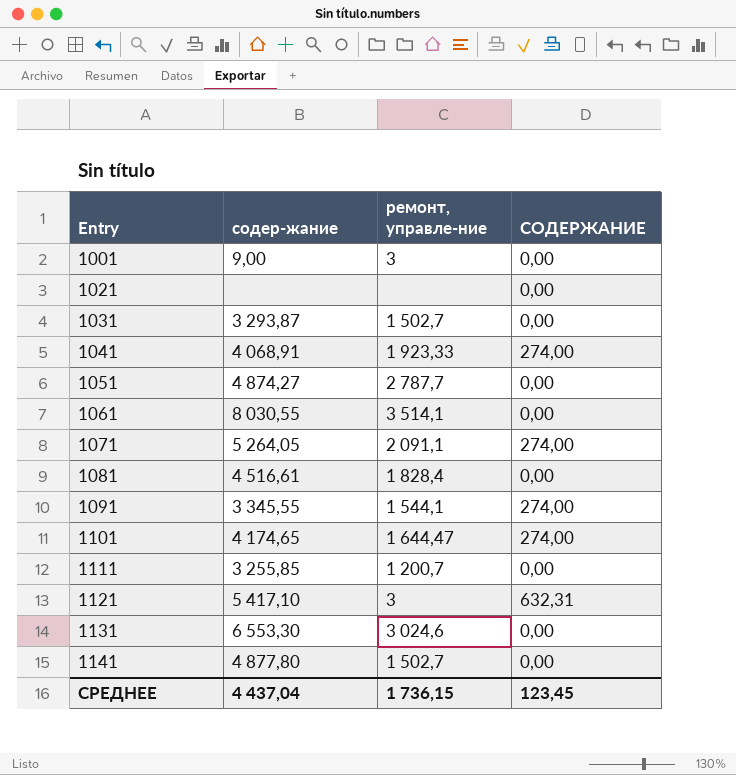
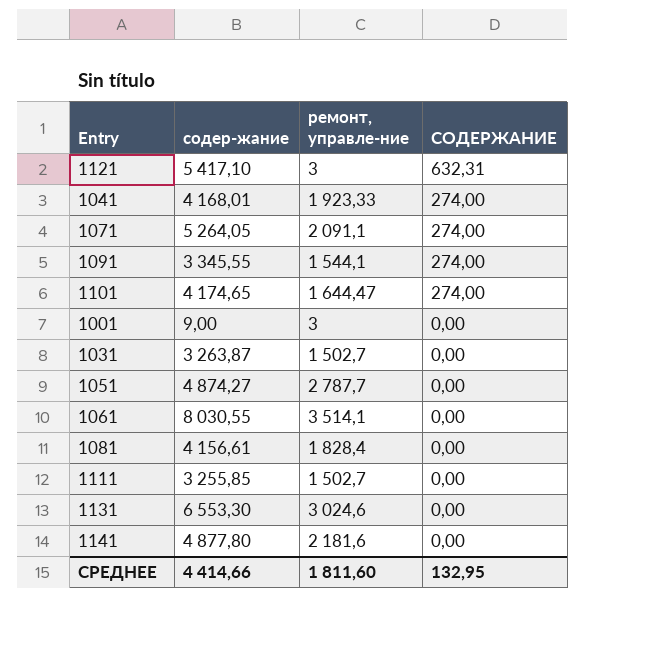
row order: Entry ascending -> СОДЕРЖАНИЕ descending
row 1021: none | none | 0,00 -> none
1041 | содер-жание: 4 068,91 -> 4 168,01
1031 | содер-жание: 3 293,87 -> 3 263,87
1081 | содер-жание: 4 516,61 -> 4 156,61
1111 | ремонт, управле-ние: 1 200,7 -> 1 502,7
1141 | ремонт, управле-ние: 1 502,7 -> 2 181,6
СРЕДНЕЕ | содер-жание: 4 437,04 -> 4 414,66
СРЕДНЕЕ | ремонт, управле-ние: 1 736,15 -> 1 811,60
СРЕДНЕЕ | СОДЕРЖАНИЕ: 123,45 -> 132,95

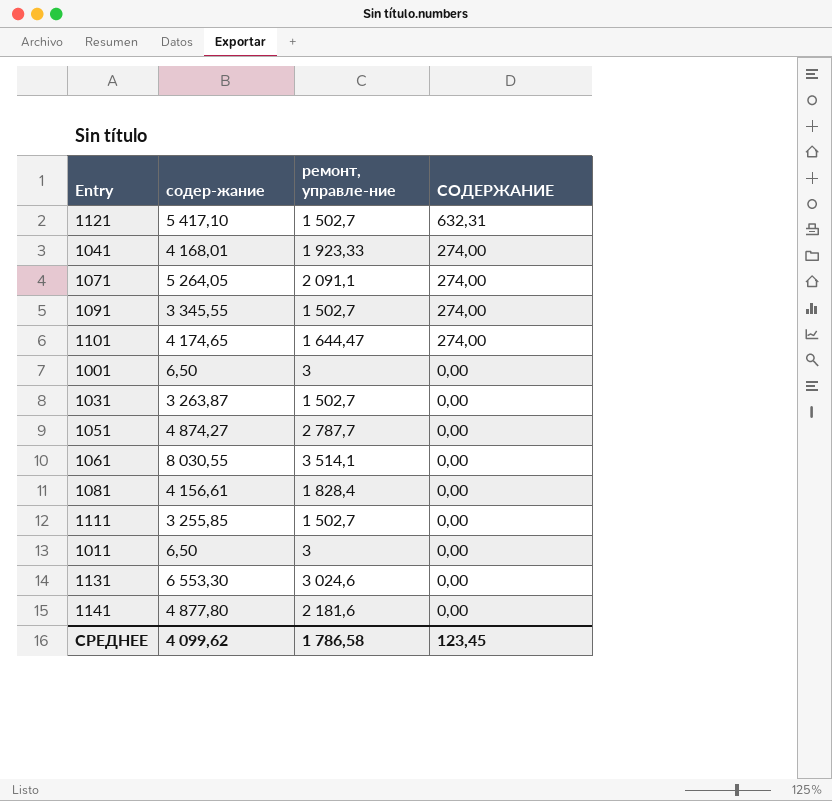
1121 | ремонт, управле-ние: 3 -> 1 502,7
1091 | ремонт, управле-ние: 1 544,1 -> 1 502,7
1001 | содер-жание: 9,00 -> 6,50
row 1011: none -> 6,50 | 3 | 0,00
СРЕДНЕЕ | содер-жание: 4 414,66 -> 4 099,62
СРЕДНЕЕ | ремонт, управле-ние: 1 811,60 -> 1 786,58
СРЕДНЕЕ | СОДЕРЖАНИЕ: 132,95 -> 123,45

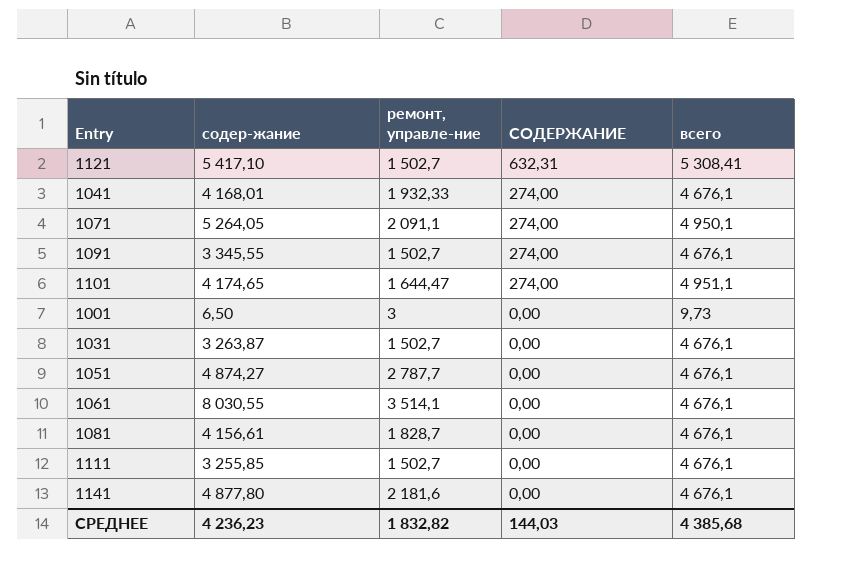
column всего | position: none -> 5
row 1011: 6,50 | 3 | 0,00 -> none
row 1131: 6 553,30 | 3 024,6 | 0,00 -> none
1041 | ремонт, управле-ние: 1 923,33 -> 1 932,33
1081 | ремонт, управле-ние: 1 828,4 -> 1 828,7
СРЕДНЕЕ | содер-жание: 4 099,62 -> 4 236,23
СРЕДНЕЕ | ремонт, управле-ние: 1 786,58 -> 1 832,82
СРЕДНЕЕ | СОДЕРЖАНИЕ: 123,45 -> 144,03

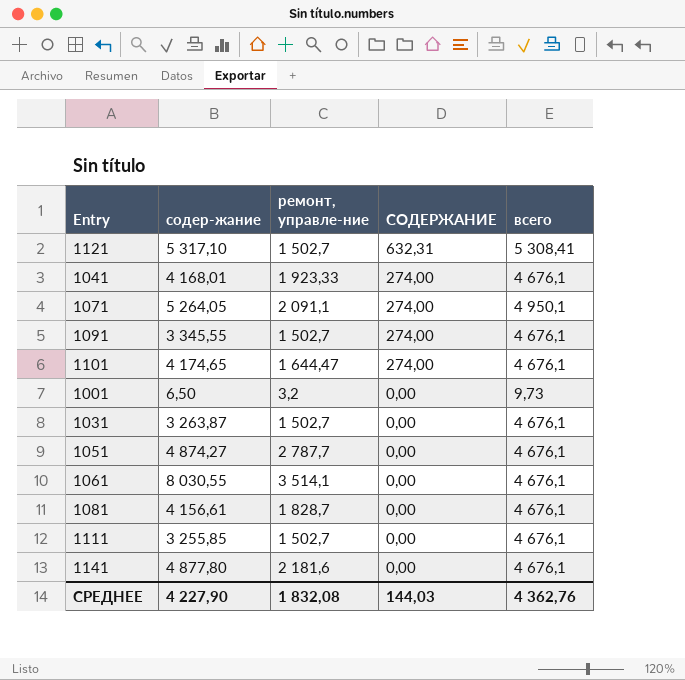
1121 | содер-жание: 5 417,10 -> 5 317,10
1041 | ремонт, управле-ние: 1 932,33 -> 1 923,33
1101 | всего: 4 951,1 -> 4 676,1
1001 | ремонт, управле-ние: 3 -> 3,2
СРЕДНЕЕ | содер-жание: 4 236,23 -> 4 227,90
СРЕДНЕЕ | ремонт, управле-ние: 1 832,82 -> 1 832,08
СРЕДНЕЕ | всего: 4 385,68 -> 4 362,76

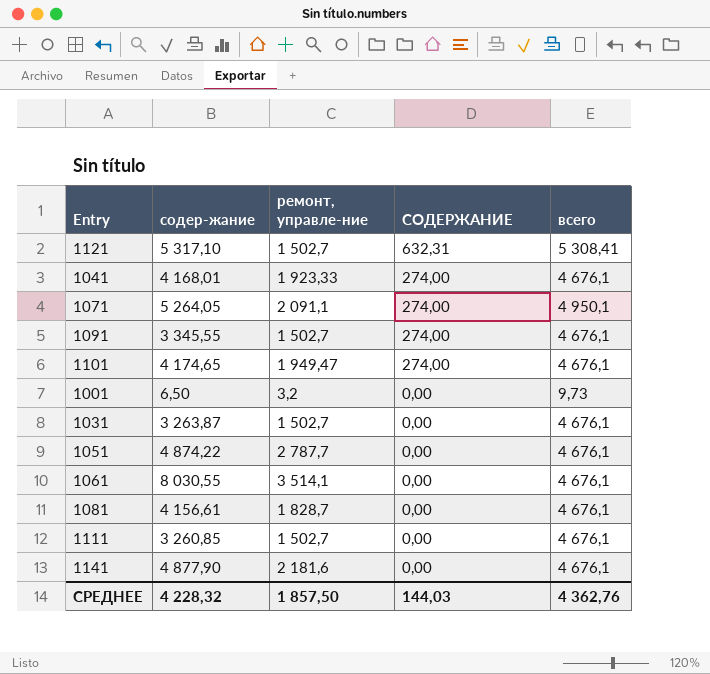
1101 | ремонт, управле-ние: 1 644,47 -> 1 949,47
1051 | содер-жание: 4 874,27 -> 4 874,22
1111 | содер-жание: 3 255,85 -> 3 260,85
1141 | содер-жание: 4 877,80 -> 4 877,90
СРЕДНЕЕ | содер-жание: 4 227,90 -> 4 228,32
СРЕДНЕЕ | ремонт, управле-ние: 1 832,08 -> 1 857,50

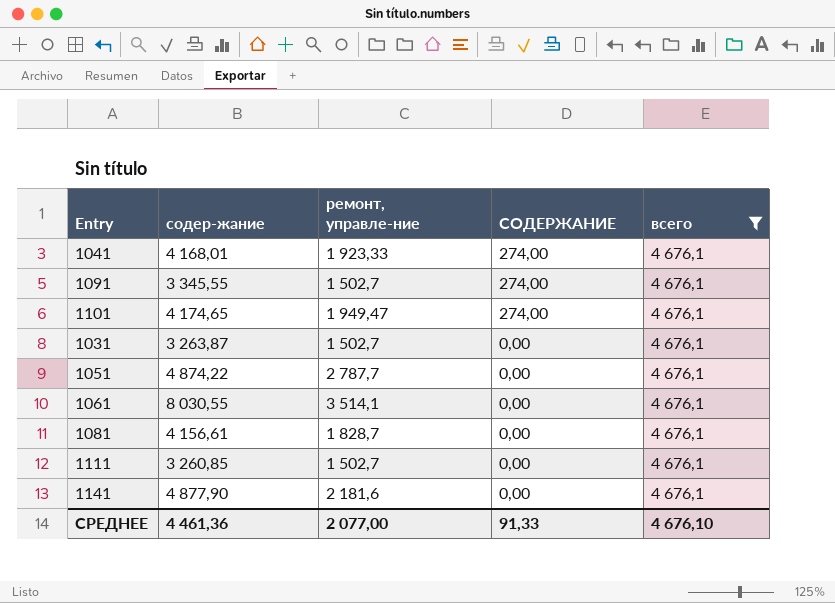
filter: none -> всего = 4 676,1
СРЕДНЕЕ | содер-жание: 4 228,32 -> 4 461,36
СРЕДНЕЕ | ремонт, управле-ние: 1 857,50 -> 2 077,00
СРЕДНЕЕ | СОДЕРЖАНИЕ: 144,03 -> 91,33
СРЕДНЕЕ | всего: 4 362,76 -> 4 676,10

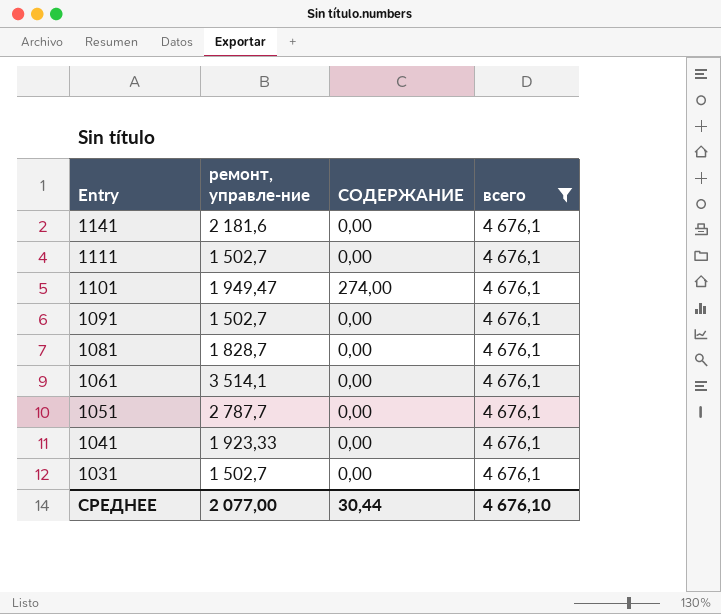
row order: СОДЕРЖАНИЕ descending -> Entry descending
column содер-жание | position: 2 -> none
1091 | СОДЕРЖАНИЕ: 274,00 -> 0,00
1041 | СОДЕРЖАНИЕ: 274,00 -> 0,00
СРЕДНЕЕ | СОДЕРЖАНИЕ: 91,33 -> 30,44

